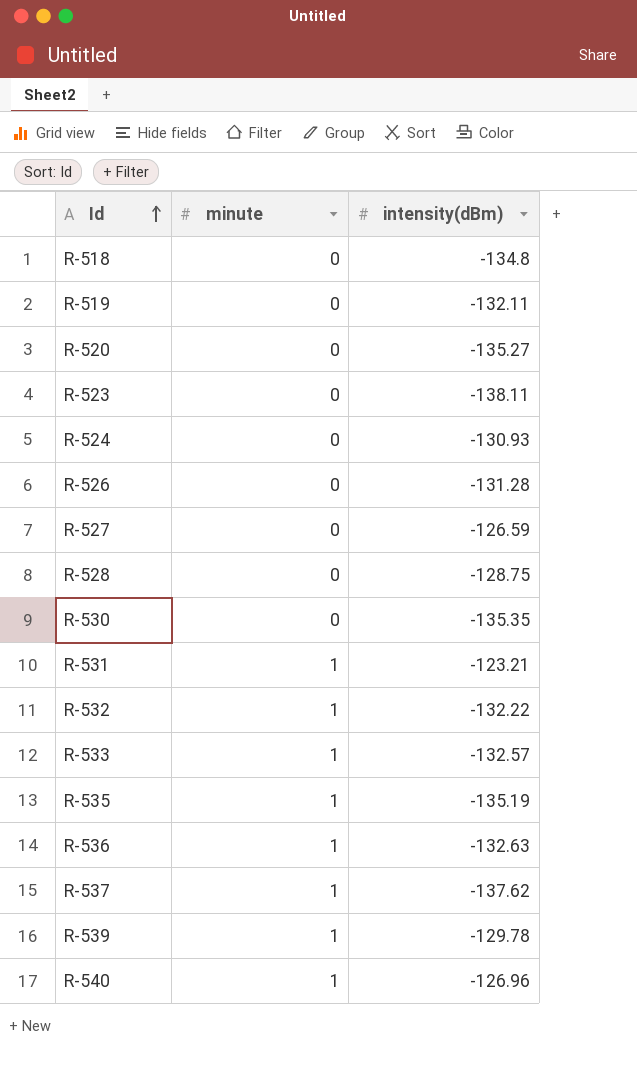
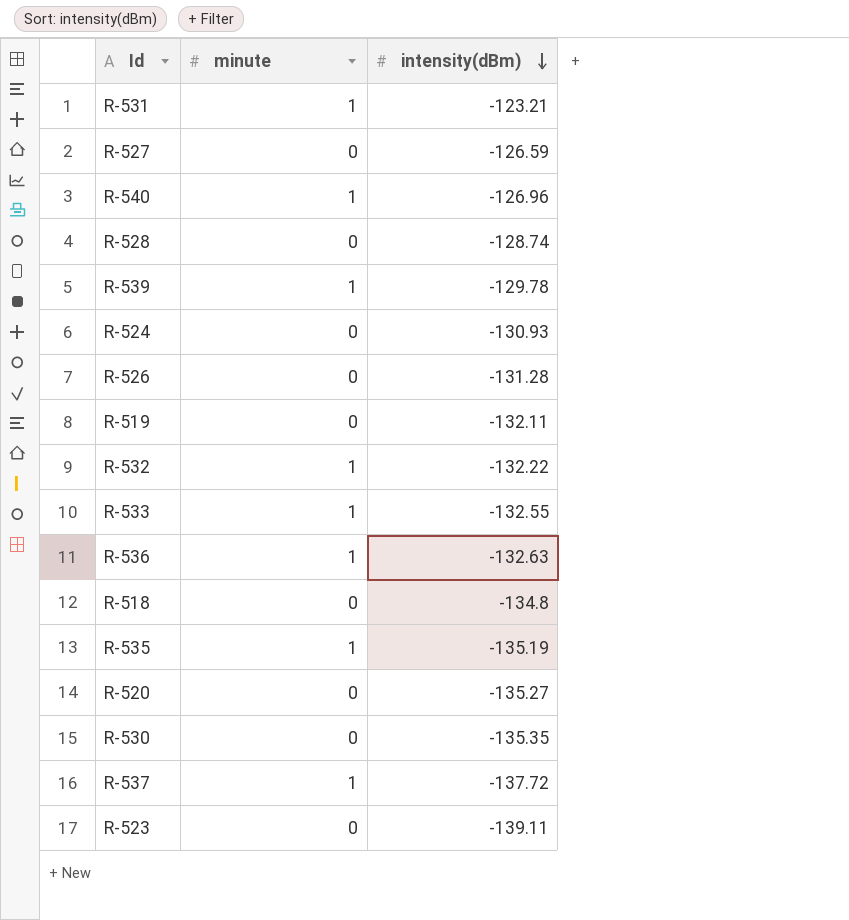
row order: Id ascending -> intensity(dBm) descending
R-528 | intensity(dBm): -128.75 -> -128.74
R-533 | intensity(dBm): -132.57 -> -132.55
R-537 | intensity(dBm): -137.62 -> -137.72
R-523 | intensity(dBm): -138.11 -> -139.11

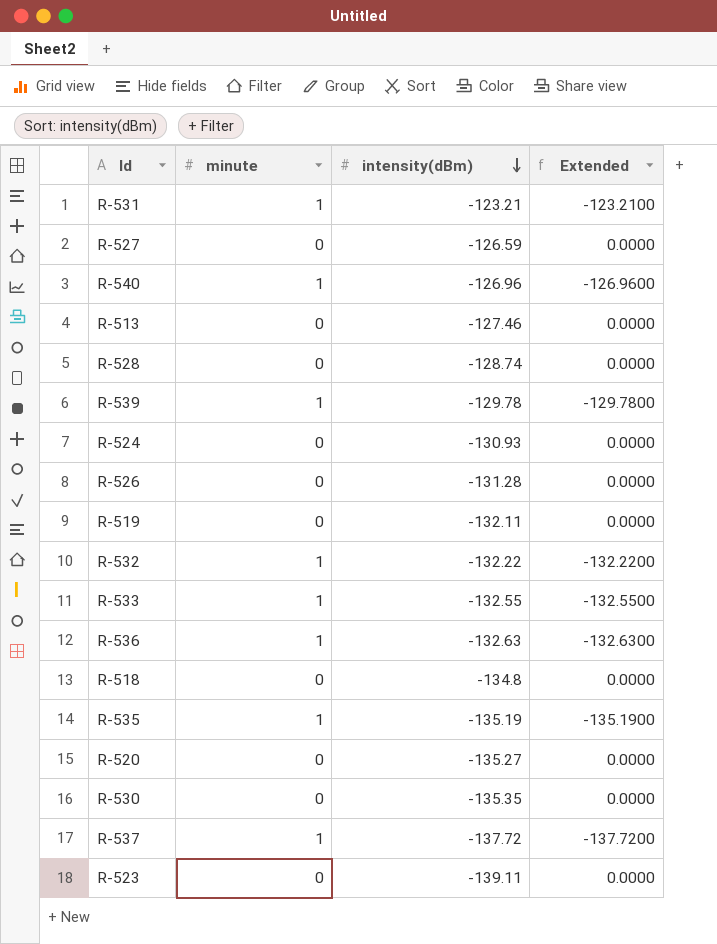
column Extended | formula: none -> [minute] * [intensity(dBm)]
row R-513: none -> 0 | -127.46 | 0.0000

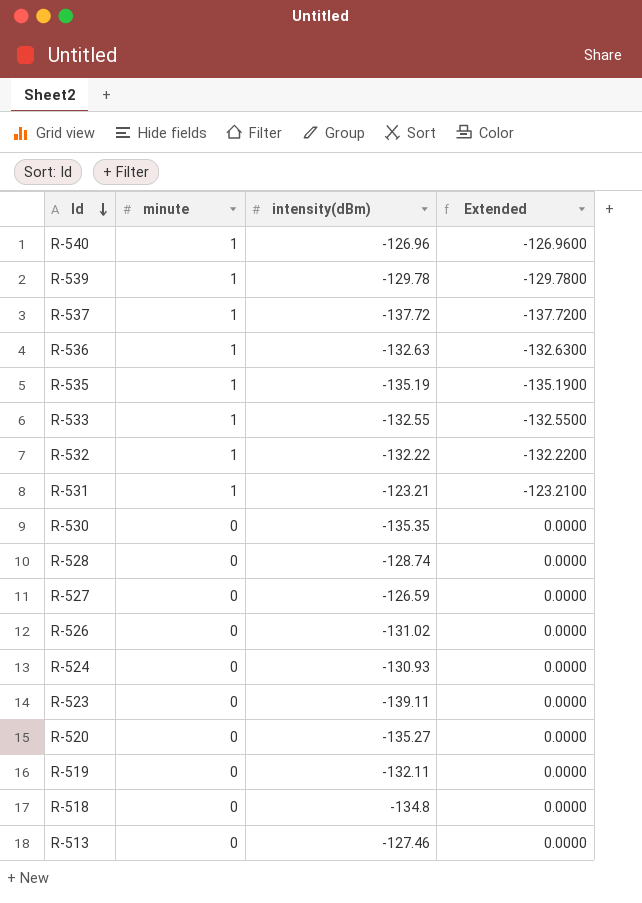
row order: intensity(dBm) descending -> Id descending
R-526 | intensity(dBm): -131.28 -> -131.02

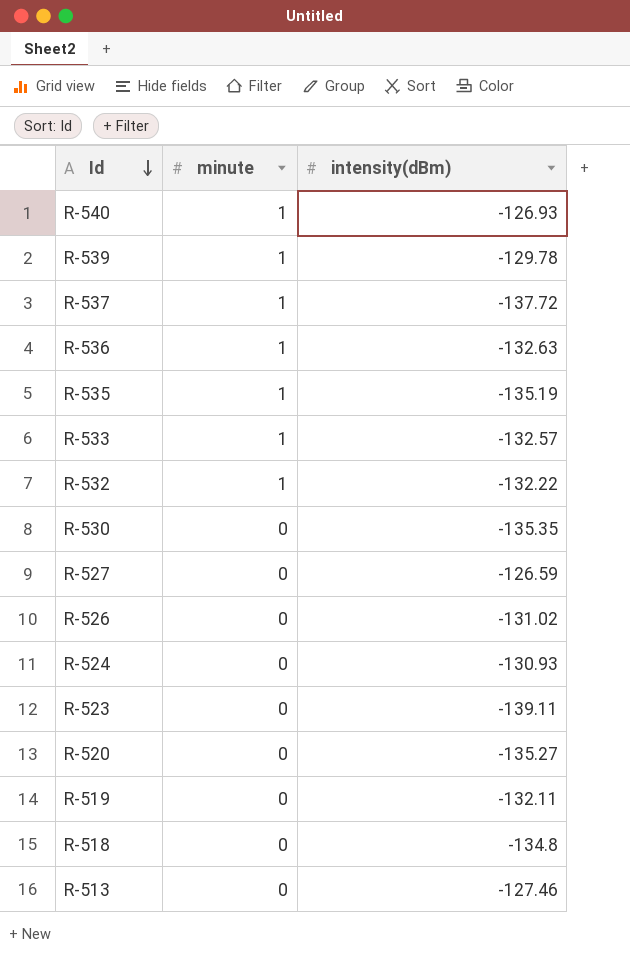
column Extended | formula: [minute] * [intensity(dBm)] -> none
row R-531: 1 | -123.21 | -123.2100 -> none
row R-528: 0 | -128.74 | 0.0000 -> none
R-540 | intensity(dBm): -126.96 -> -126.93
R-533 | intensity(dBm): -132.55 -> -132.57

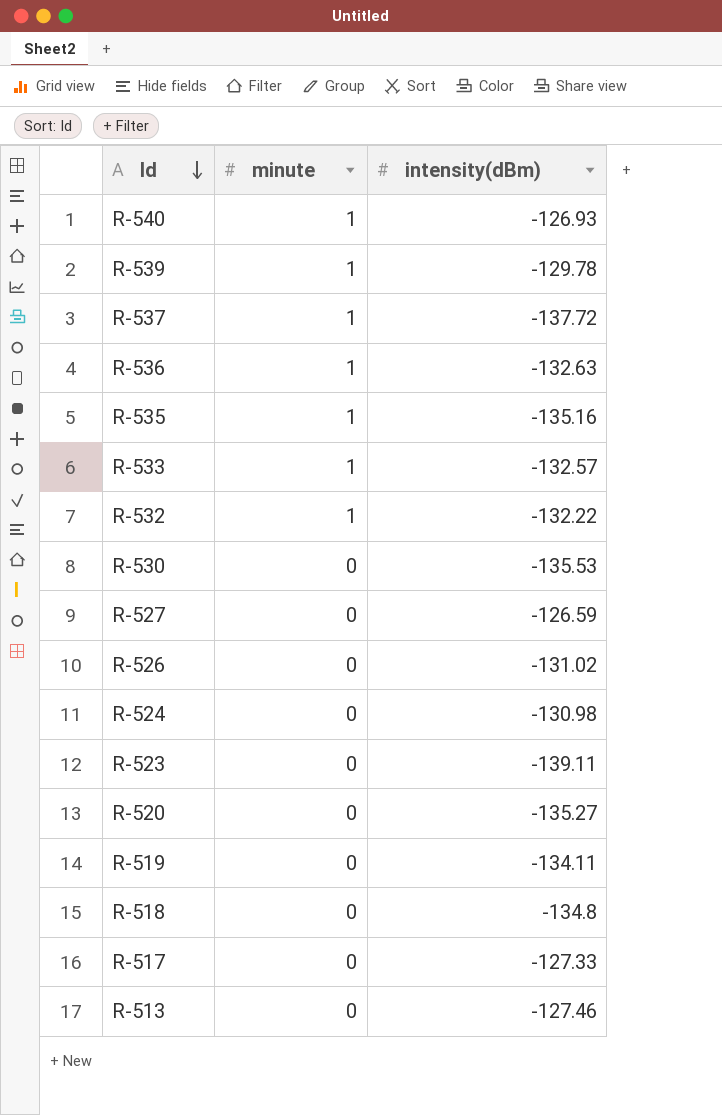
R-535 | intensity(dBm): -135.19 -> -135.16
R-530 | intensity(dBm): -135.35 -> -135.53
R-524 | intensity(dBm): -130.93 -> -130.98
R-519 | intensity(dBm): -132.11 -> -134.11
row R-517: none -> 0 | -127.33

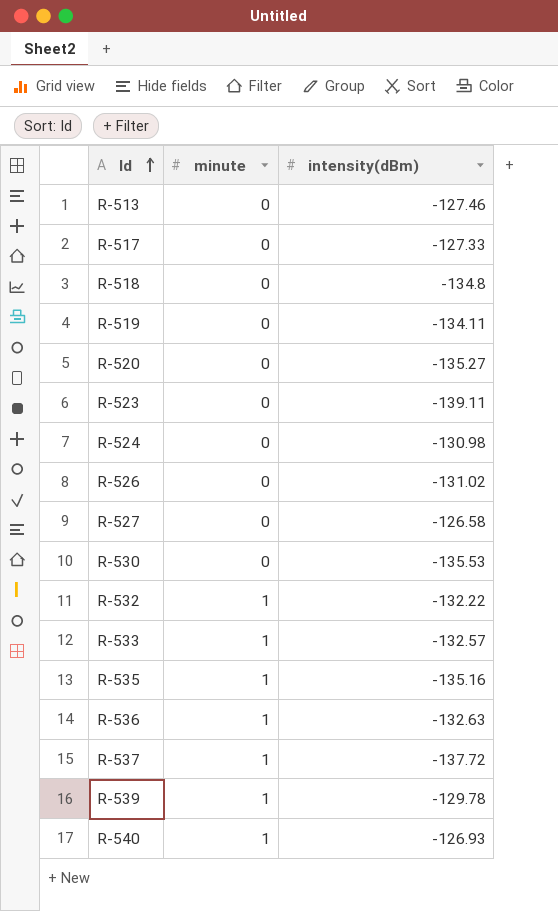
row order: Id descending -> Id ascending
R-527 | intensity(dBm): -126.59 -> -126.58

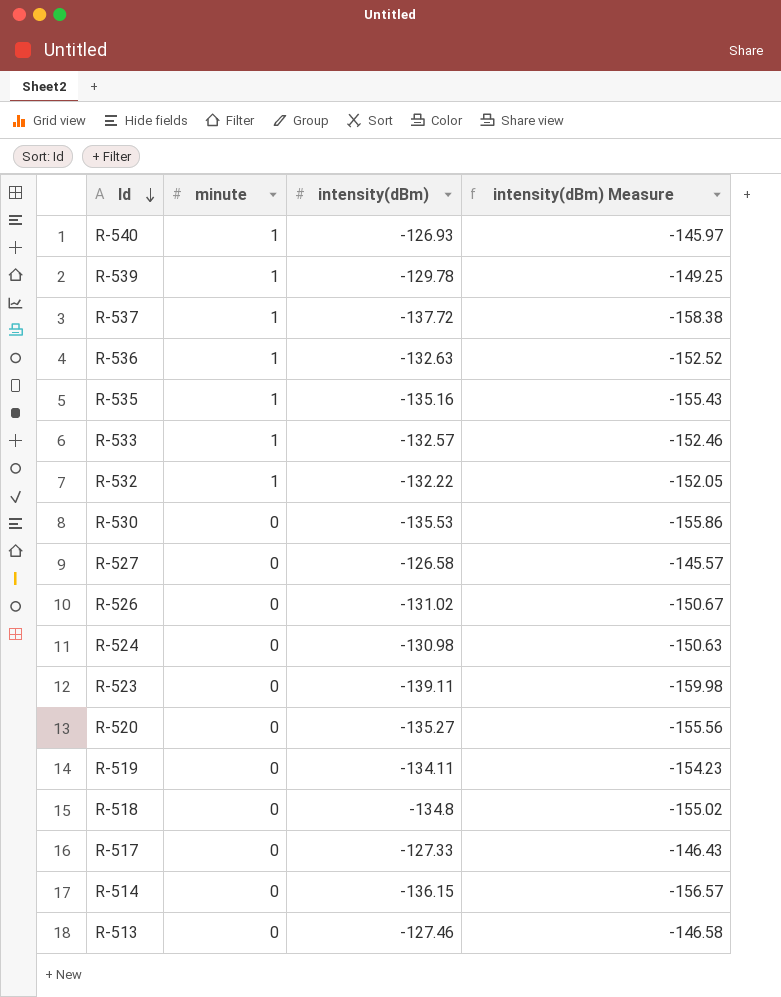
row order: Id ascending -> Id descending
column intensity(dBm) Measure | formula: none -> [intensity(dBm)] * 1.15
row R-514: none -> 0 | -136.15 | -156.57

